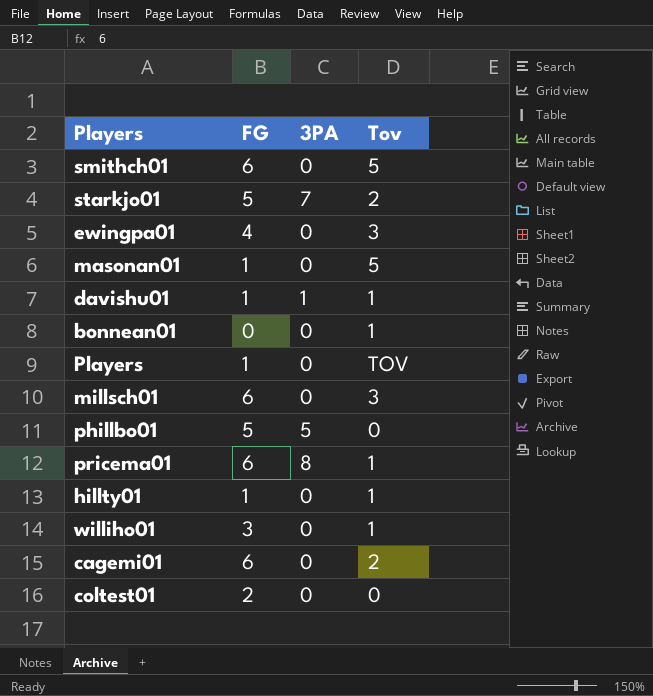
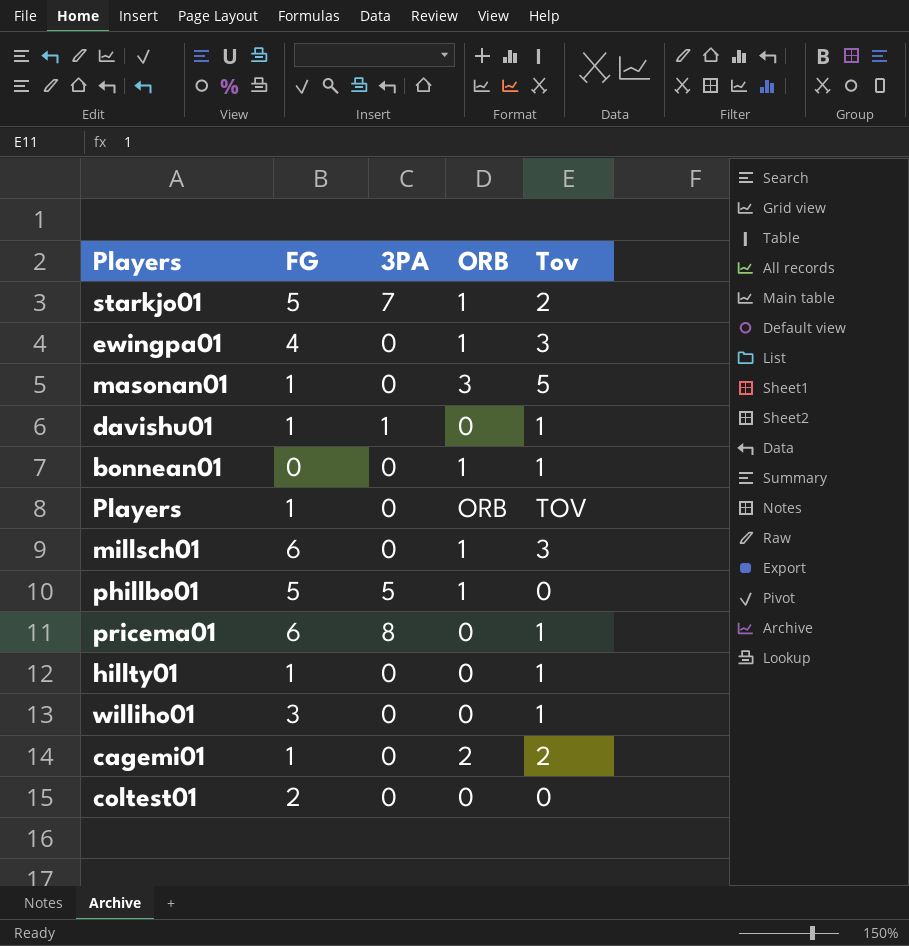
column ORB | position: none -> 4
row smithch01: 6 | 0 | 5 -> none
cagemi01 | FG: 6 -> 1

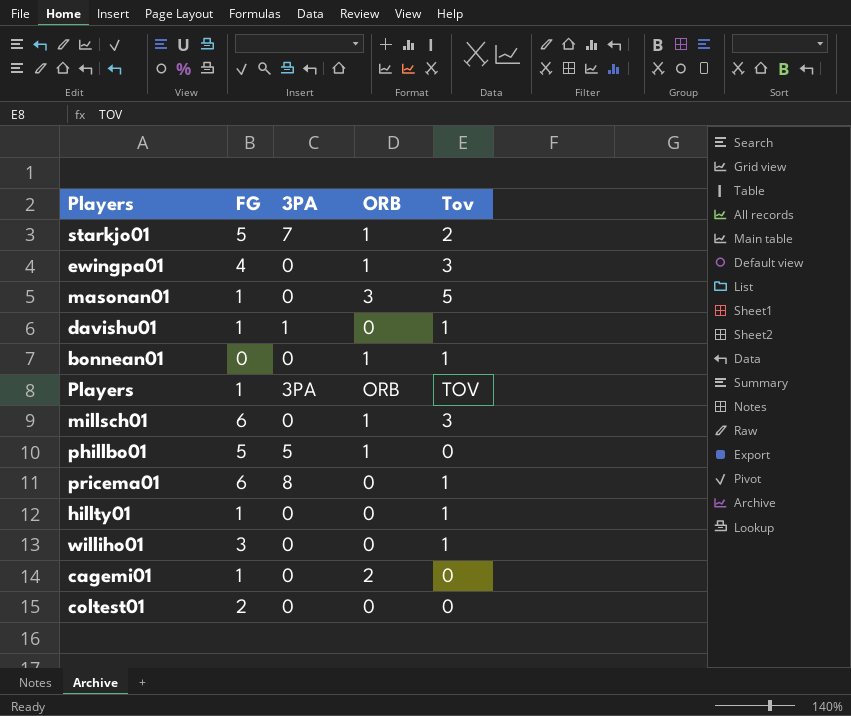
Players | 3PA: 0 -> 3PA
cagemi01 | Tov: 2 -> 0

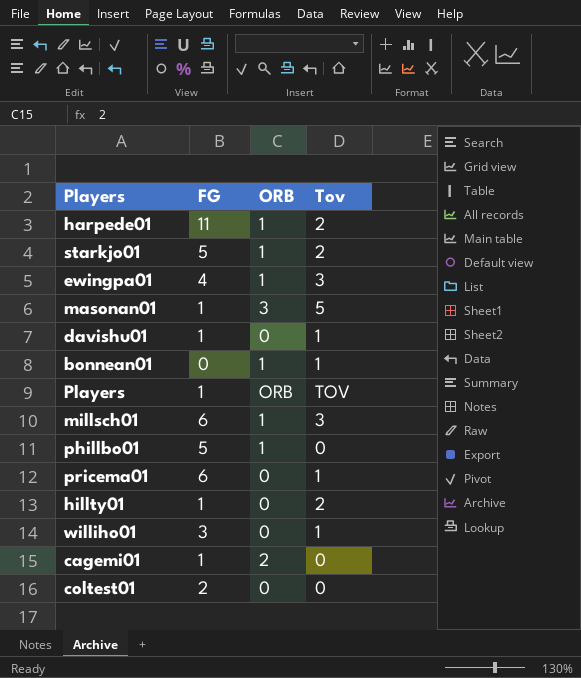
column 3PA | position: 3 -> none
row harpede01: none -> 11 | 1 | 2
hillty01 | Tov: 1 -> 2

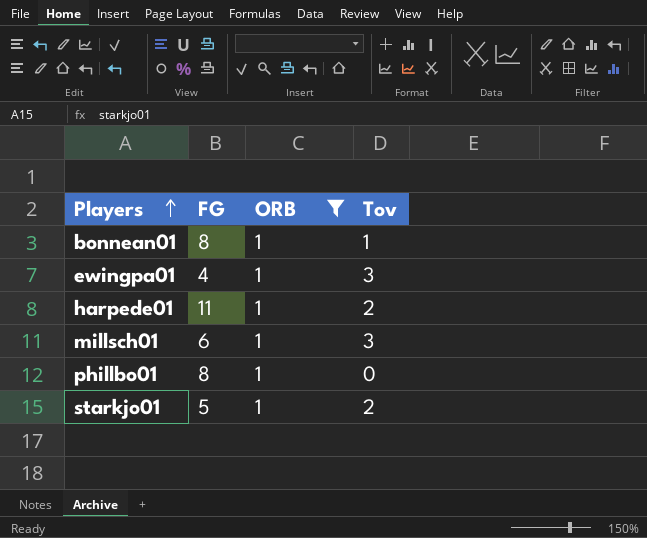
filter: none -> ORB = 1
row order: none -> Players ascending
bonnean01 | FG: 0 -> 8
phillbo01 | FG: 5 -> 8

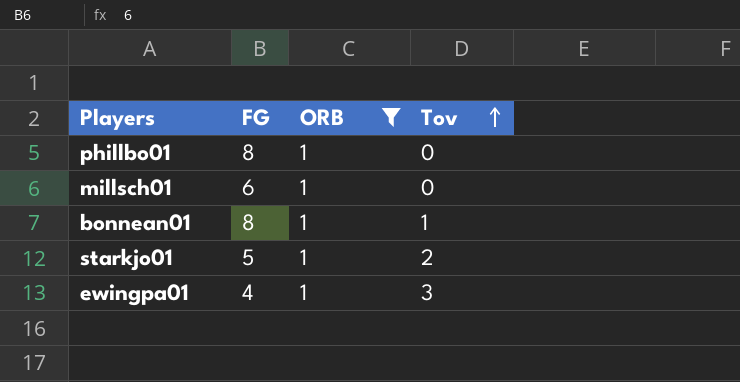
row order: Players ascending -> Tov ascending
row harpede01: 11 | 1 | 2 -> none
millsch01 | Tov: 3 -> 0

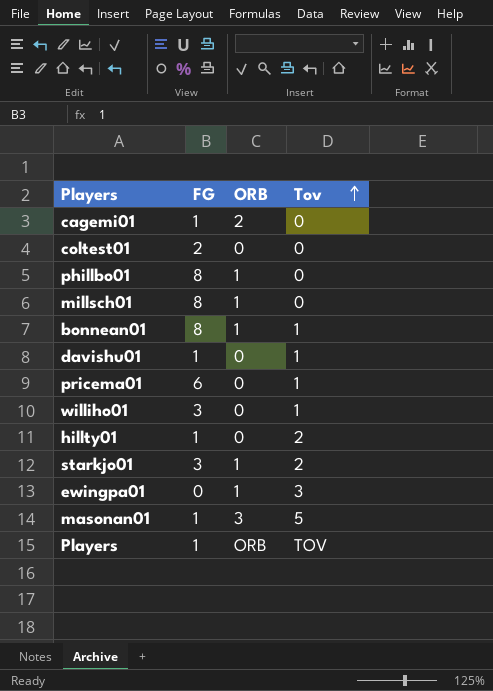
filter: ORB = 1 -> none
millsch01 | FG: 6 -> 8
starkjo01 | FG: 5 -> 3
ewingpa01 | FG: 4 -> 0

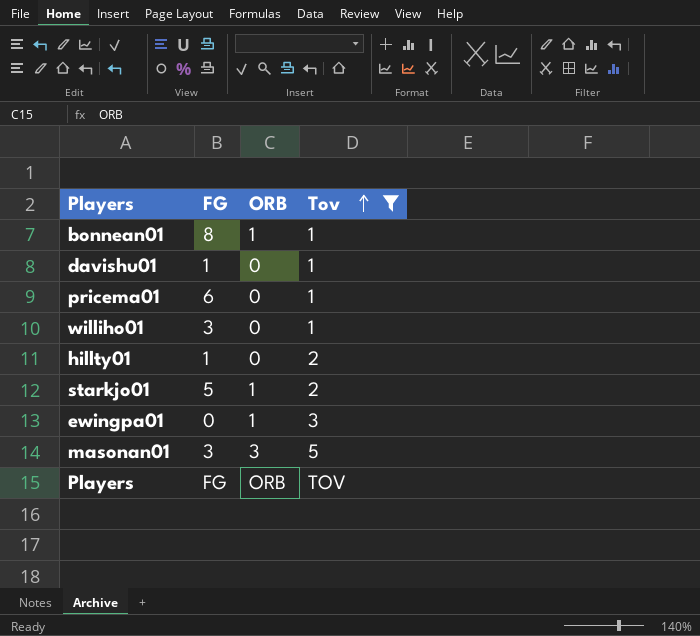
filter: none -> Tov != 0
starkjo01 | FG: 3 -> 5
masonan01 | FG: 1 -> 3
Players | FG: 1 -> FG

